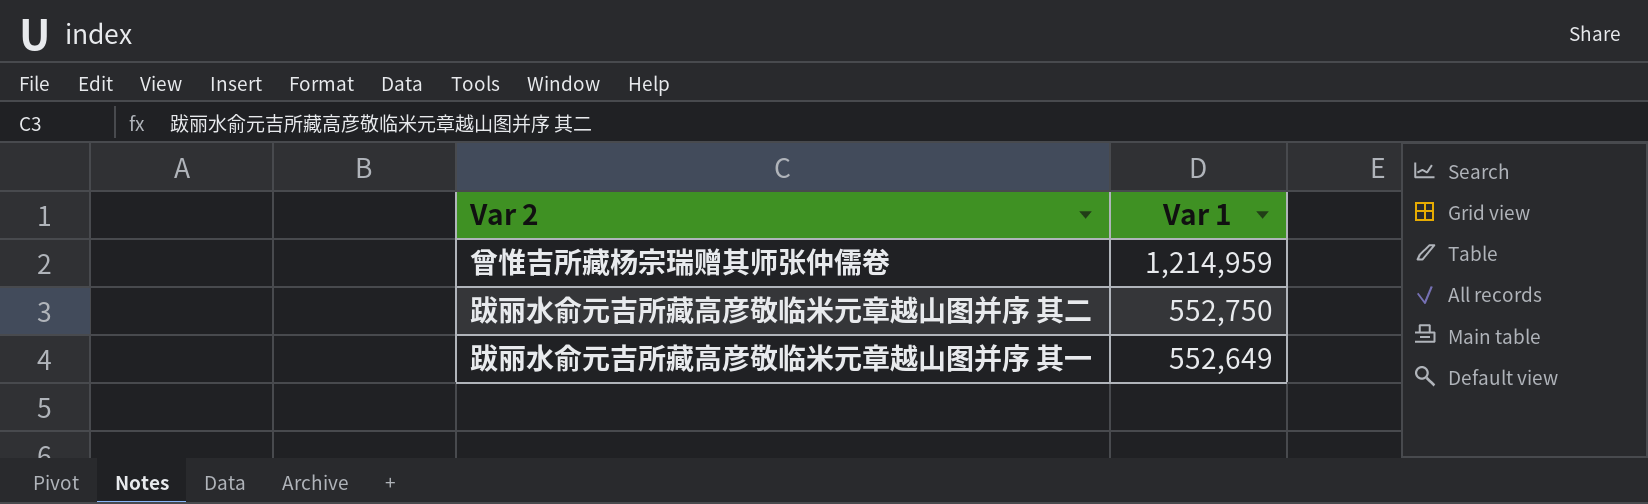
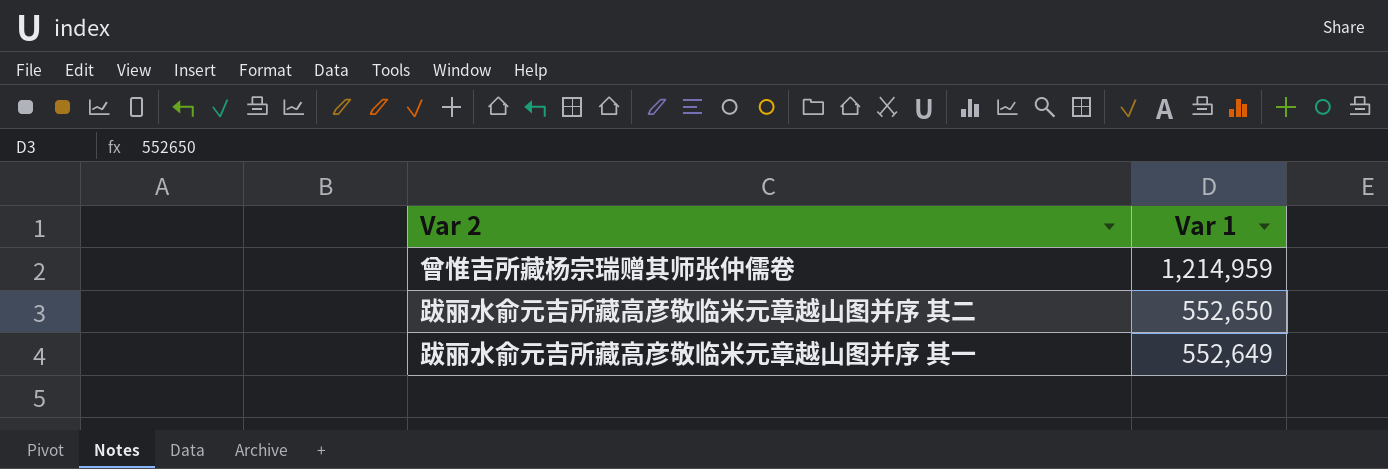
跋丽水俞元吉所藏高彦敬临米元章越山图并序 其二 | Var 1: 552,750 -> 552,650

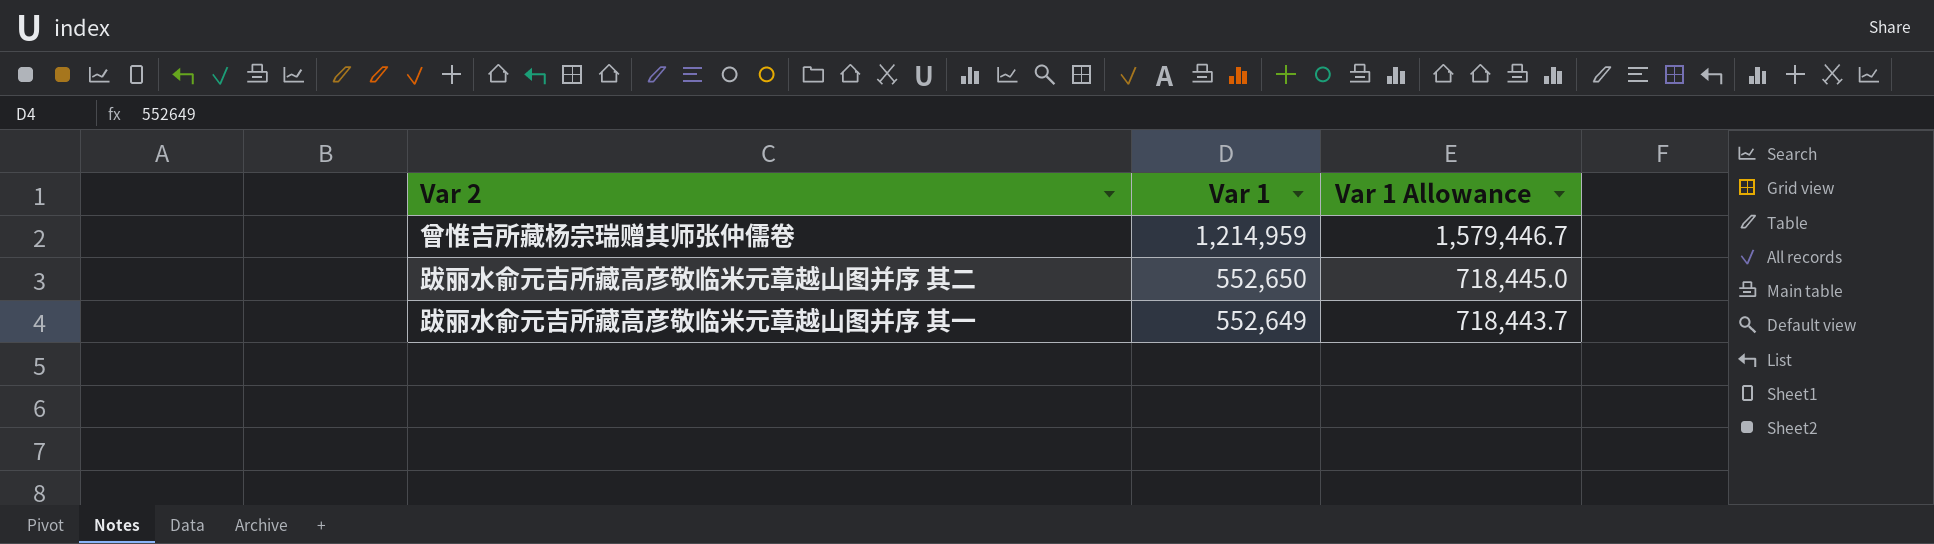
column Var 1 Allowance | formula: none -> [Var 1] * 1.3

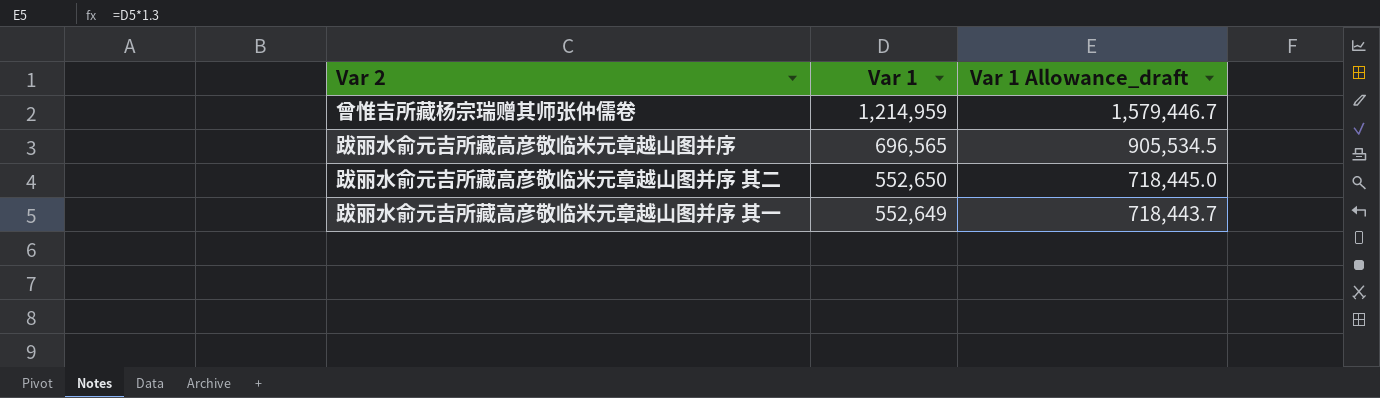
column name: Var 1 Allowance -> Var 1 Allowance_draft
row 跋丽水俞元吉所藏高彦敬临米元章越山图并序: none -> 696,565 | 905,534.5

